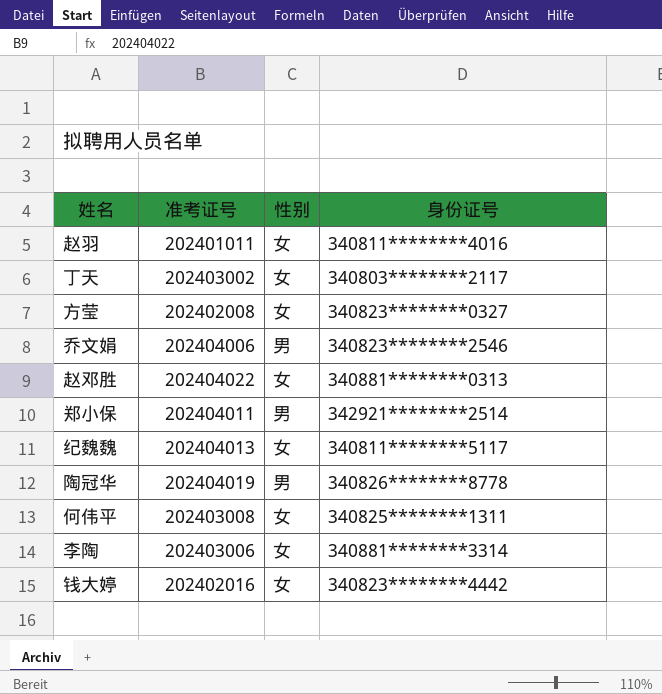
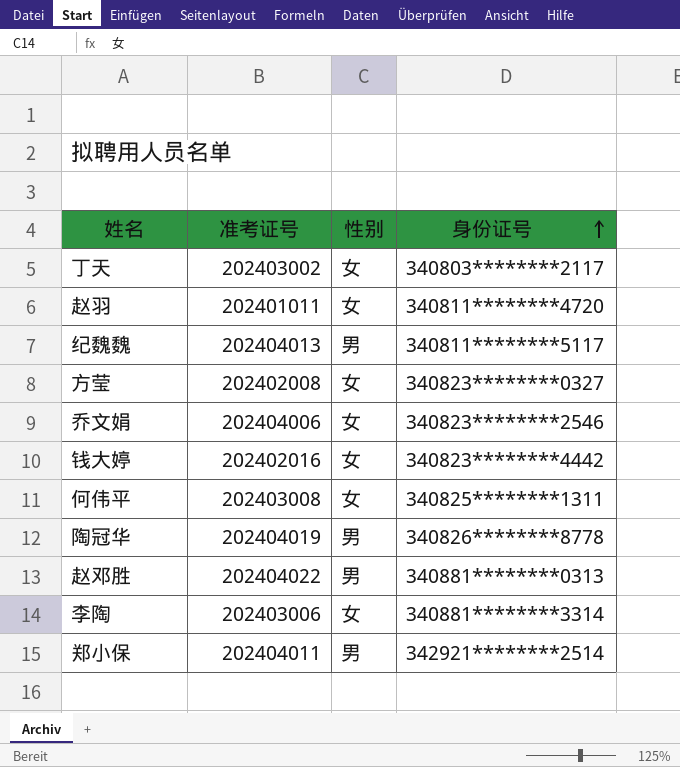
row order: none -> 身份证号 ascending
赵羽 | 身份证号: 340811********4016 -> 340811********4720
纪魏魏 | 性别: 女 -> 男
乔文娟 | 性别: 男 -> 女
赵邓胜 | 性别: 女 -> 男

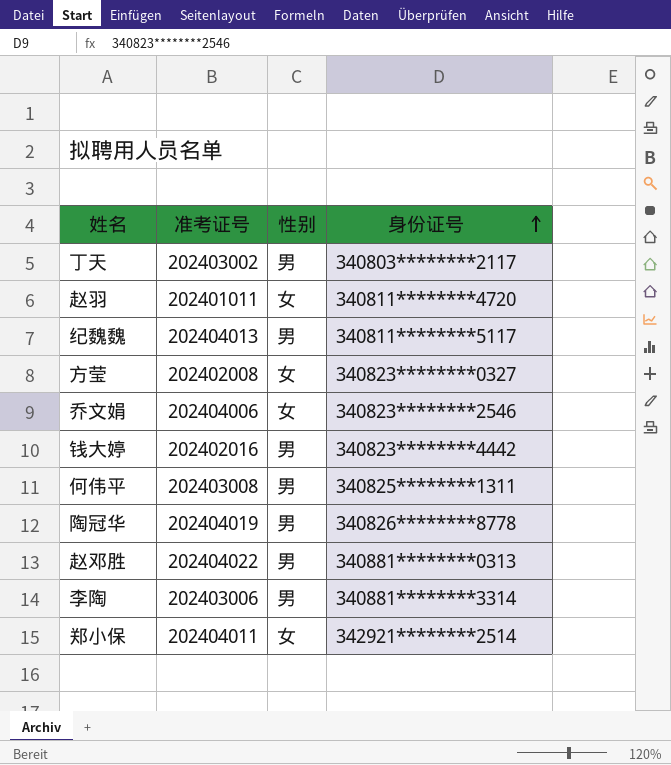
丁天 | 性别: 女 -> 男
钱大婷 | 性别: 女 -> 男
何伟平 | 性别: 女 -> 男
李陶 | 性别: 女 -> 男
郑小保 | 性别: 男 -> 女

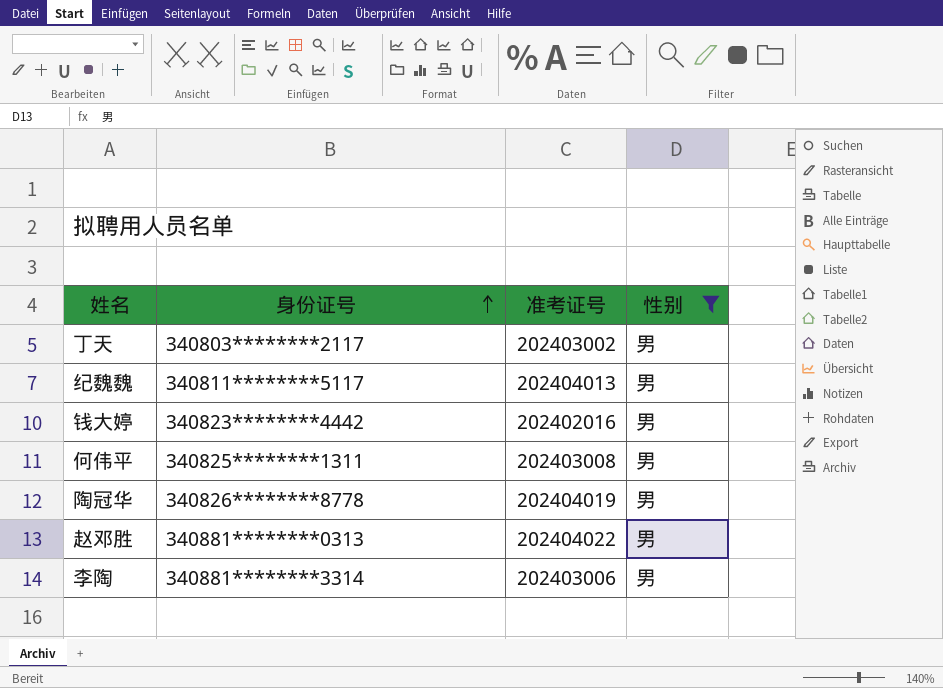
filter: none -> 性别 = 男
column 身份证号 | position: 4 -> 2

